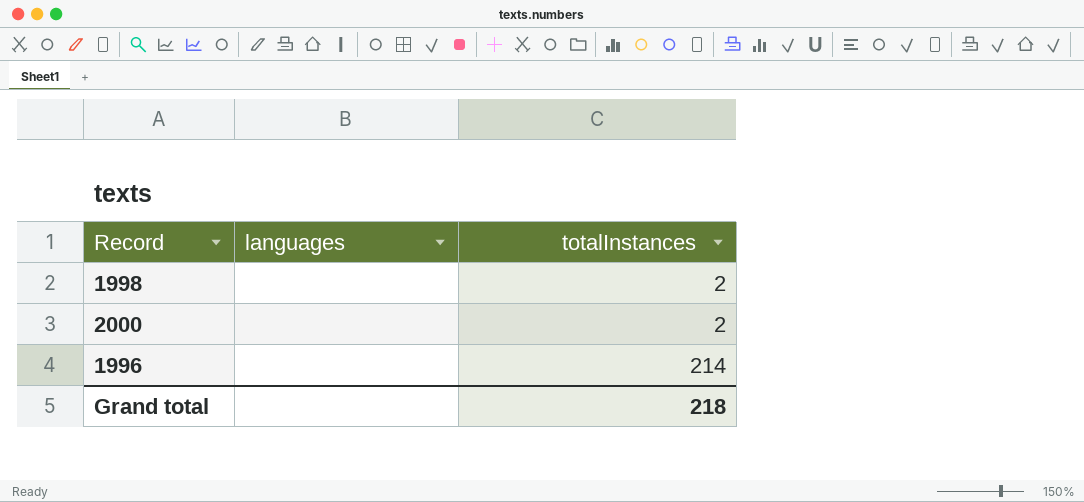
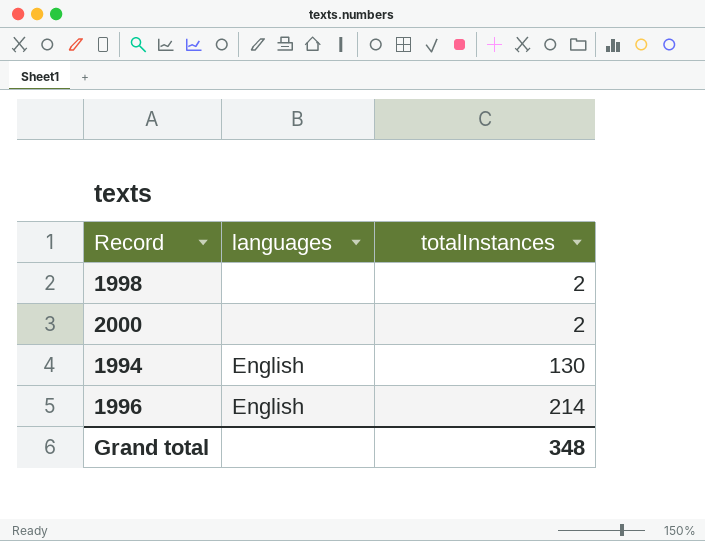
row 1994: none -> English | 130
1996 | languages: none -> English
Grand total | totalInstances: 218 -> 348

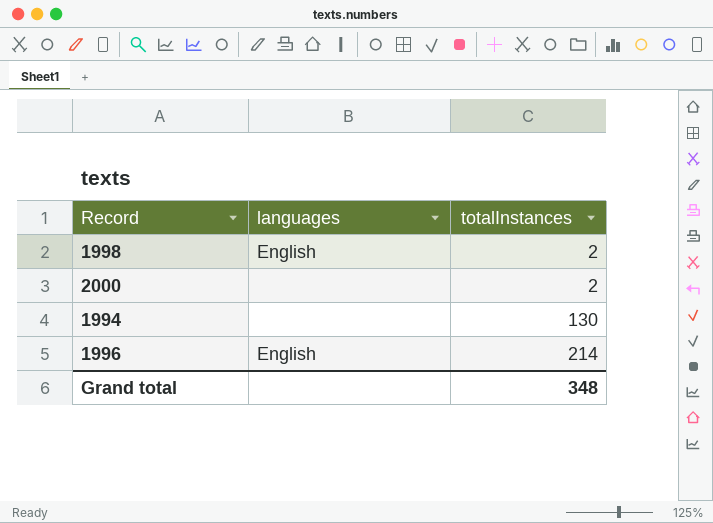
1998 | languages: none -> English
1994 | languages: English -> none

